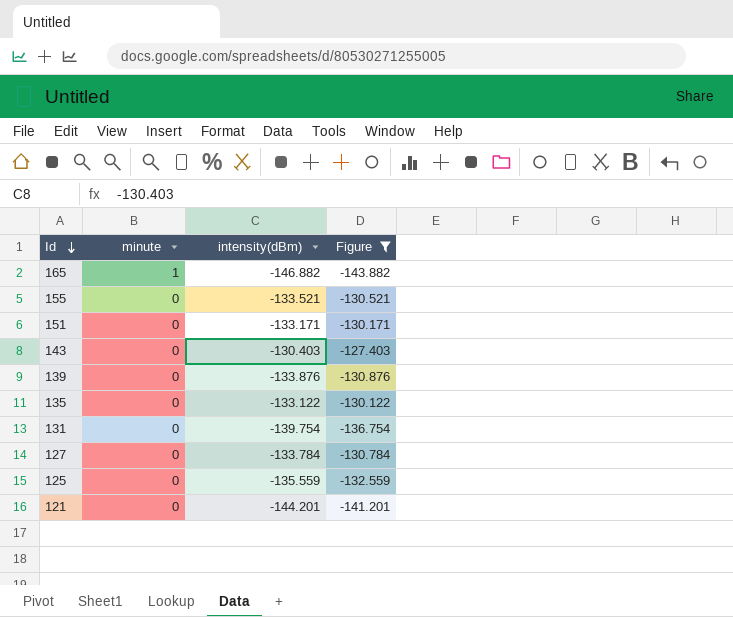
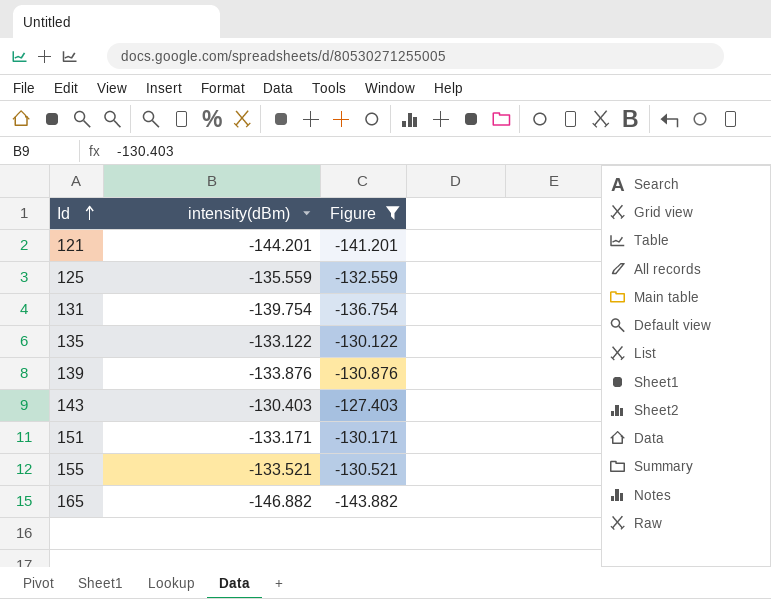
row order: Id descending -> Id ascending
column minute | position: 2 -> none
row 127: 0 | -133.784 | -130.784 -> none

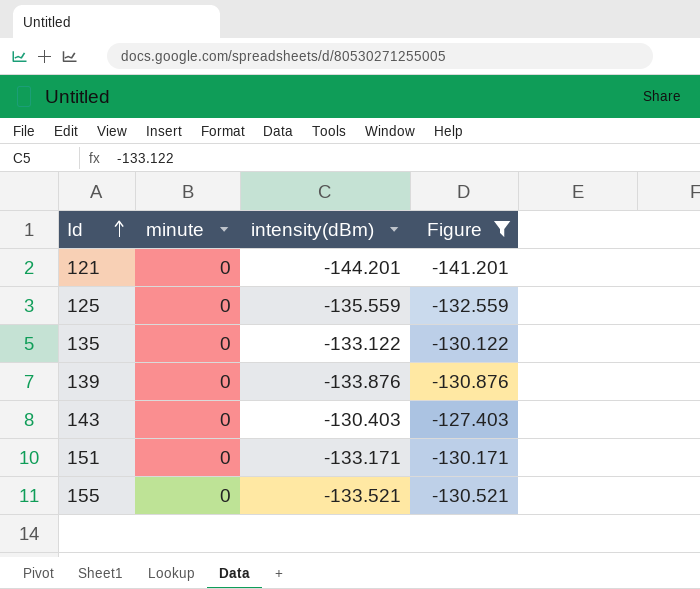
column minute | position: none -> 2
row 131: -139.754 | -136.754 -> none
row 165: -146.882 | -143.882 -> none

